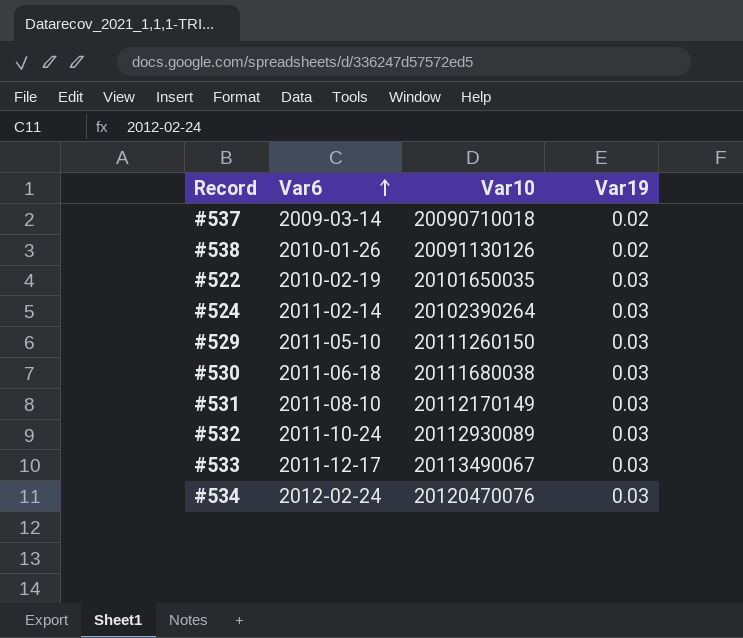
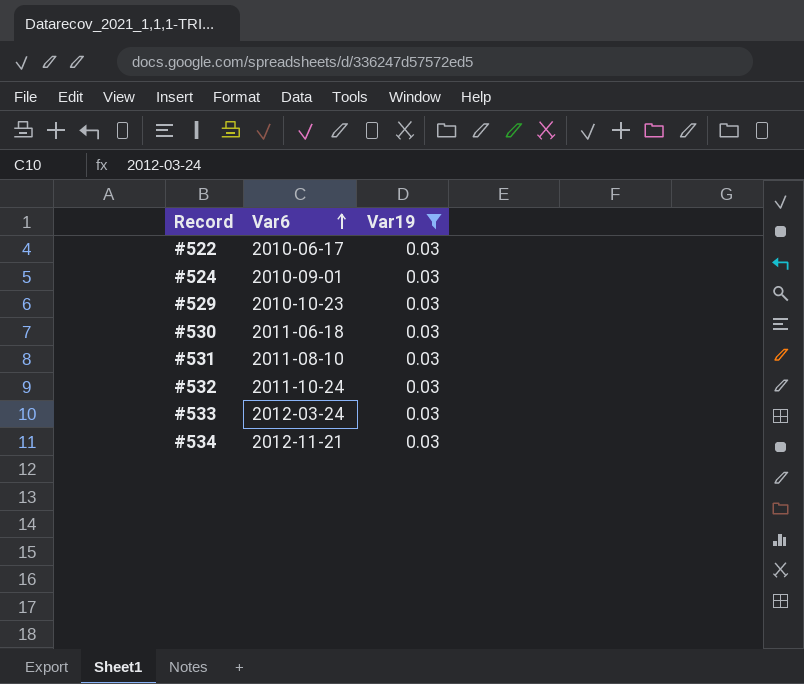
filter: none -> Var19 = 0.03
column Var10 | position: 3 -> none
#522 | Var6: 2010-02-19 -> 2010-06-17
#524 | Var6: 2011-02-14 -> 2010-09-01
#529 | Var6: 2011-05-10 -> 2010-10-23
#533 | Var6: 2011-12-17 -> 2012-03-24
#534 | Var6: 2012-02-24 -> 2012-11-21

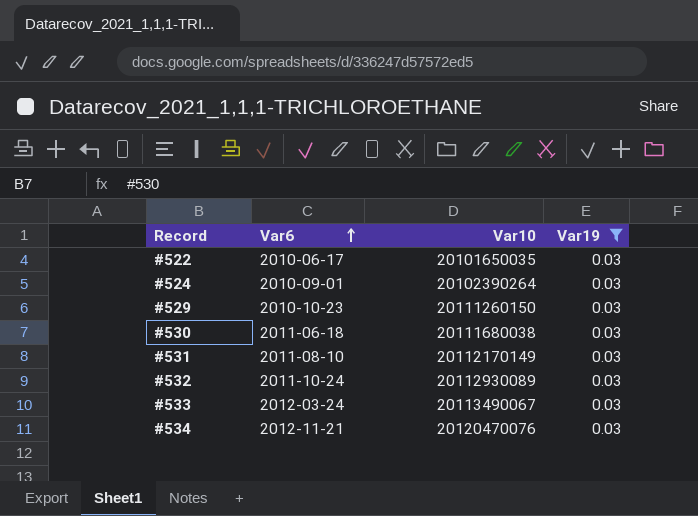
column Var10 | position: none -> 3

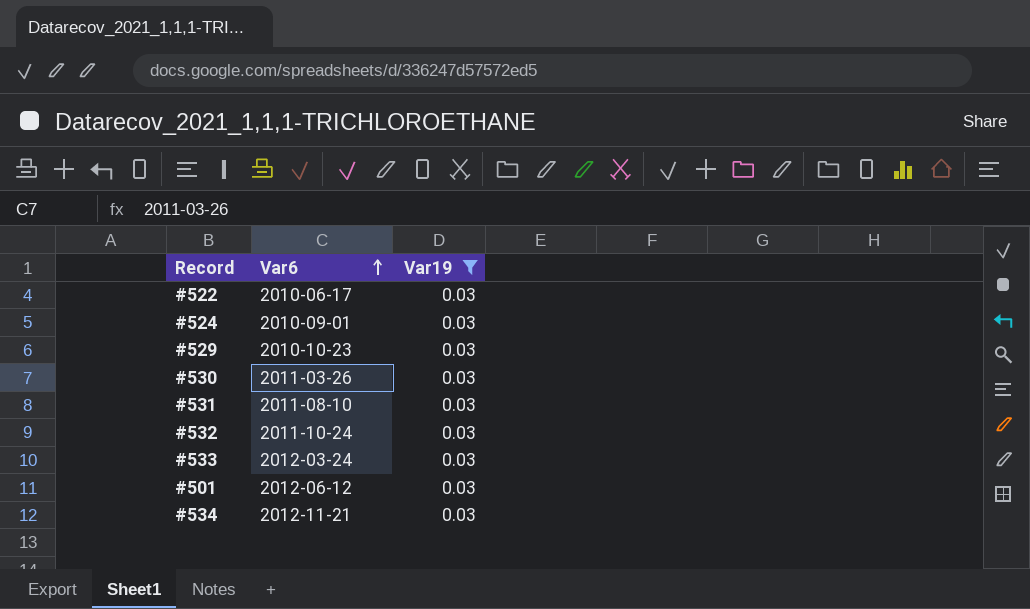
column Var10 | position: 3 -> none
#530 | Var6: 2011-06-18 -> 2011-03-26
row #501: none -> 2012-06-12 | 0.03

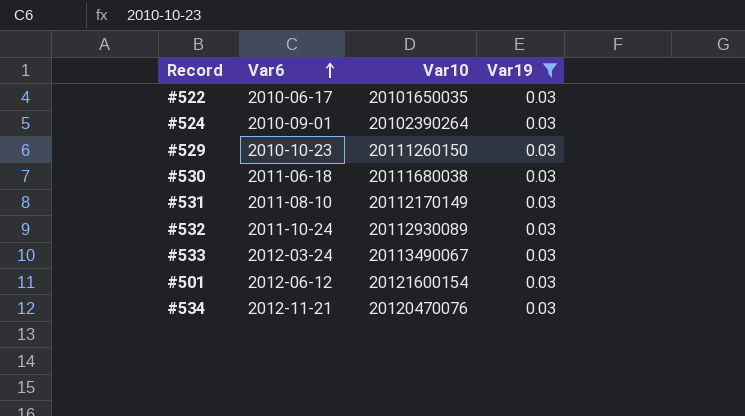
column Var10 | position: none -> 3
#530 | Var6: 2011-03-26 -> 2011-06-18

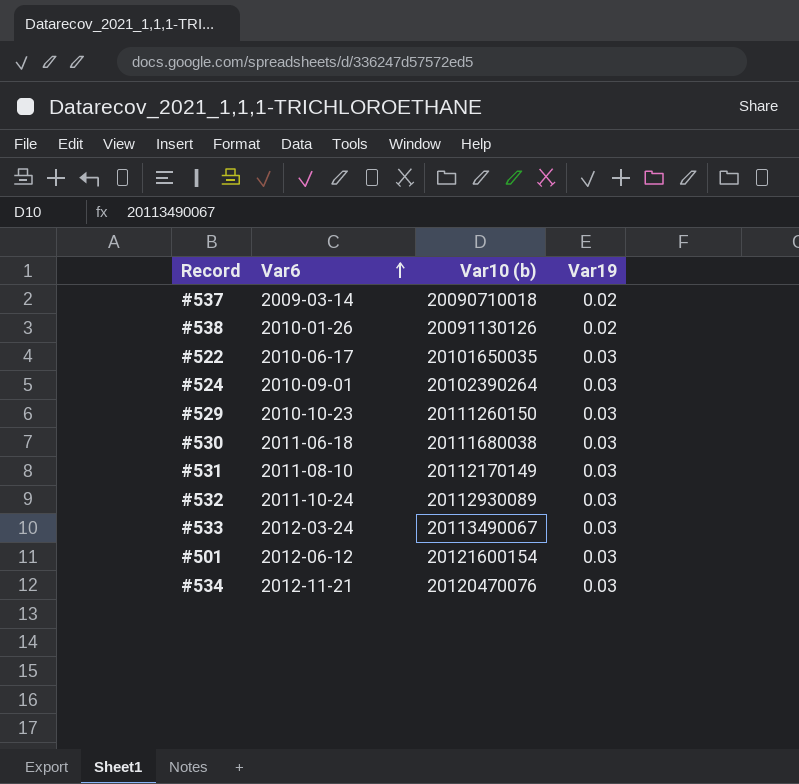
filter: Var19 = 0.03 -> none
column name: Var10 -> Var10 (b)

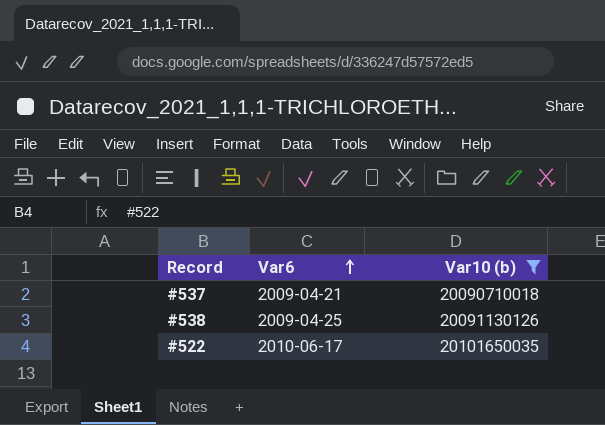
filter: none -> Var10 (b) <= 20101650035
column Var19 | position: 4 -> none
#537 | Var6: 2009-03-14 -> 2009-04-21
#538 | Var6: 2010-01-26 -> 2009-04-25

